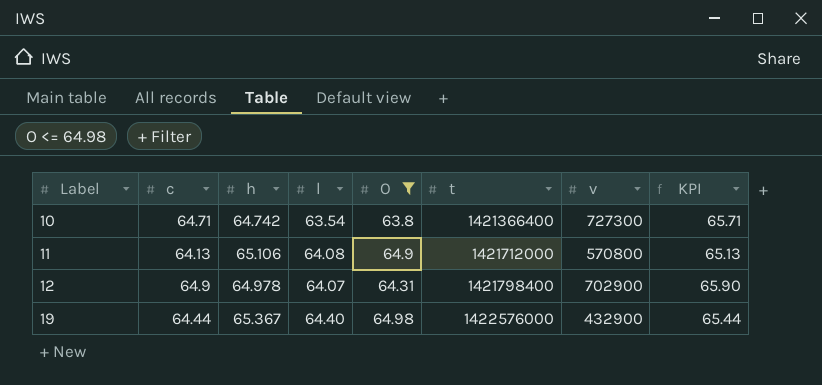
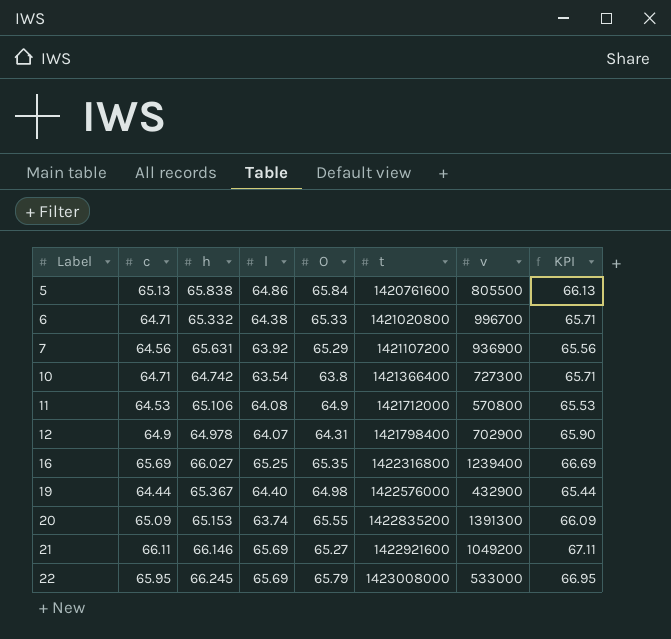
filter: O <= 64.98 -> none
11 | c: 64.13 -> 64.53
11 | KPI: 65.13 -> 65.53

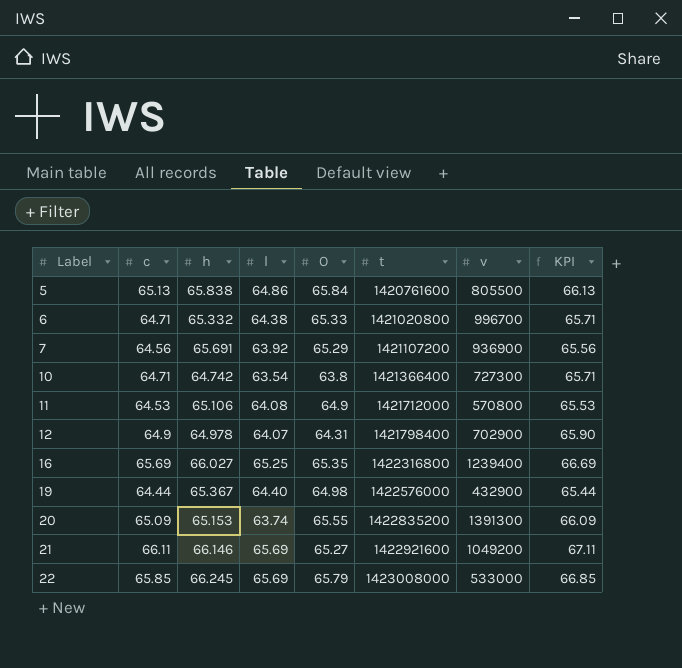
7 | h: 65.631 -> 65.691
22 | c: 65.95 -> 65.85
22 | KPI: 66.95 -> 66.85

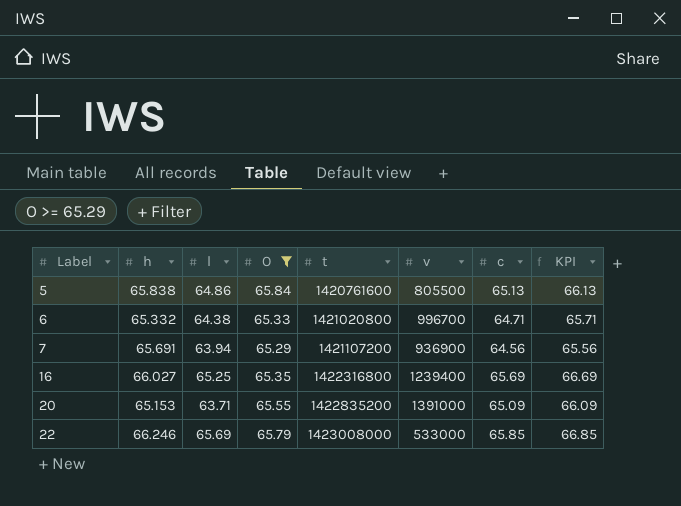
filter: none -> O >= 65.29
column c | position: 2 -> 7
7 | l: 63.92 -> 63.94
20 | l: 63.74 -> 63.71
20 | v: 1391300 -> 1391000
22 | h: 66.245 -> 66.246

